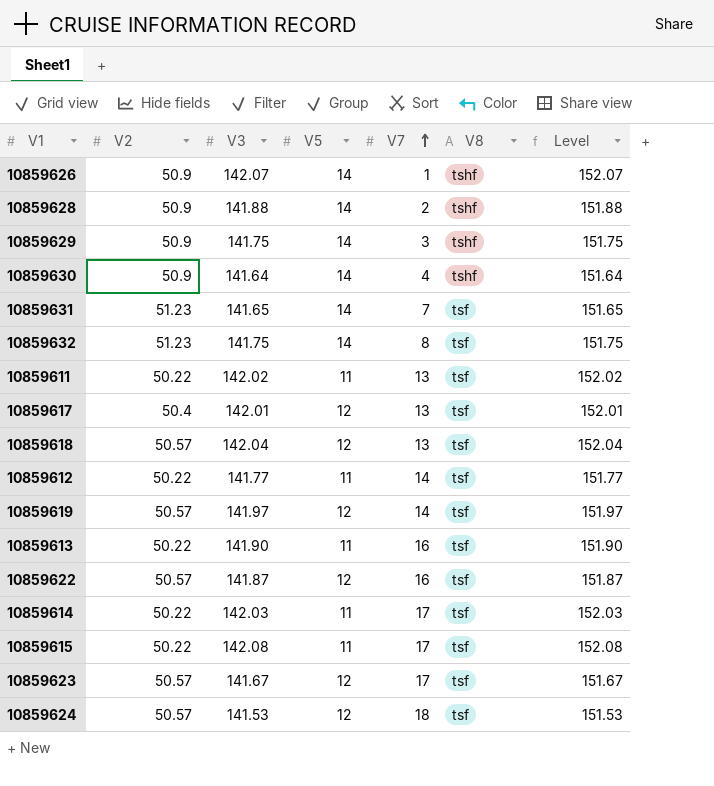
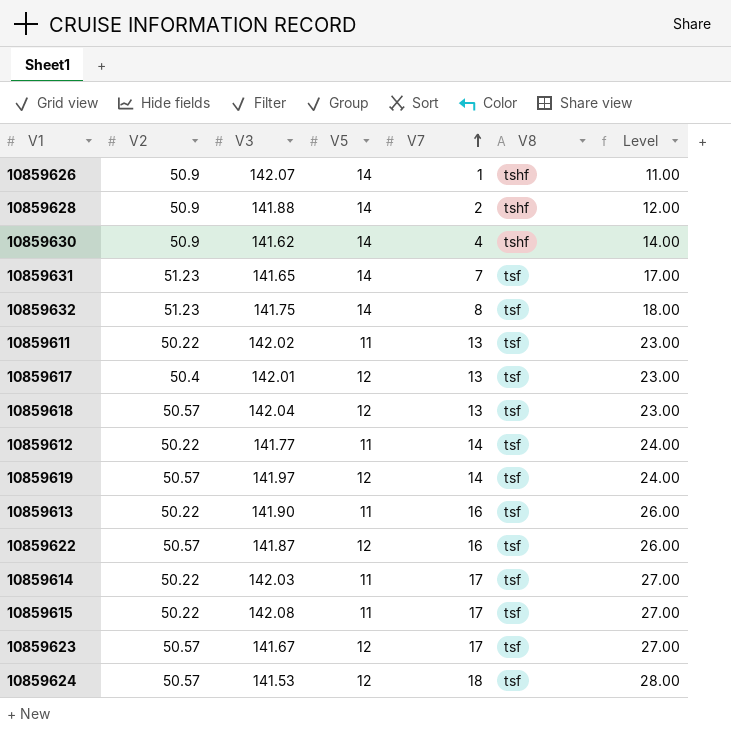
column Level | formula: [V3] + 10 -> [V7] + 10
row 10859629: 50.9 | 141.75 | 14 | 3 | tshf | 151.75 -> none
10859630 | V3: 141.64 -> 141.62

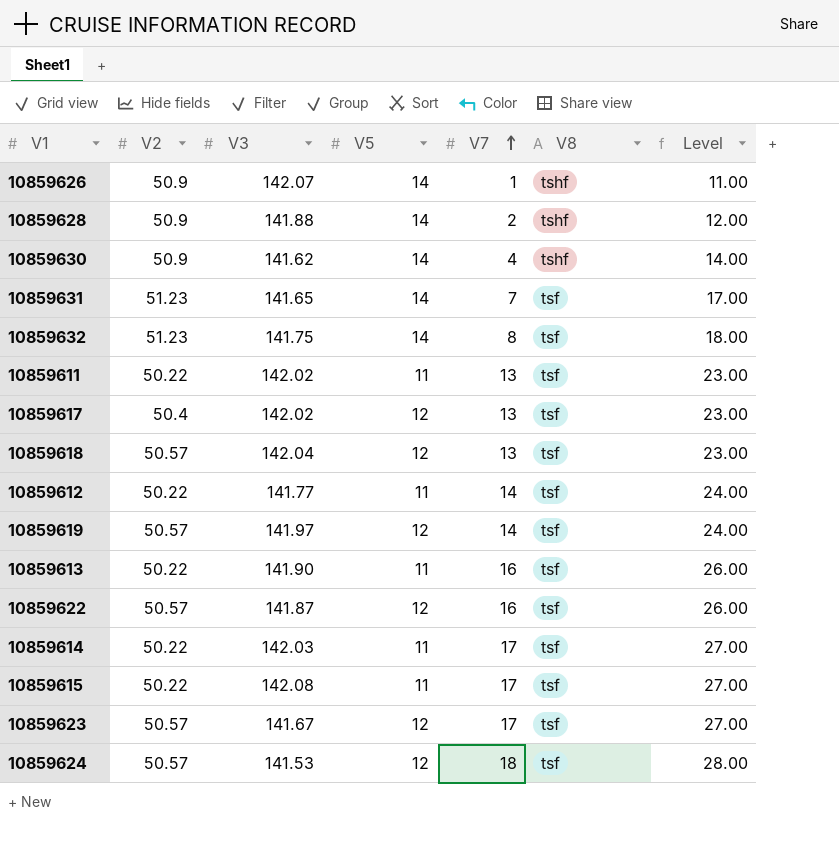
10859617 | V3: 142.01 -> 142.02

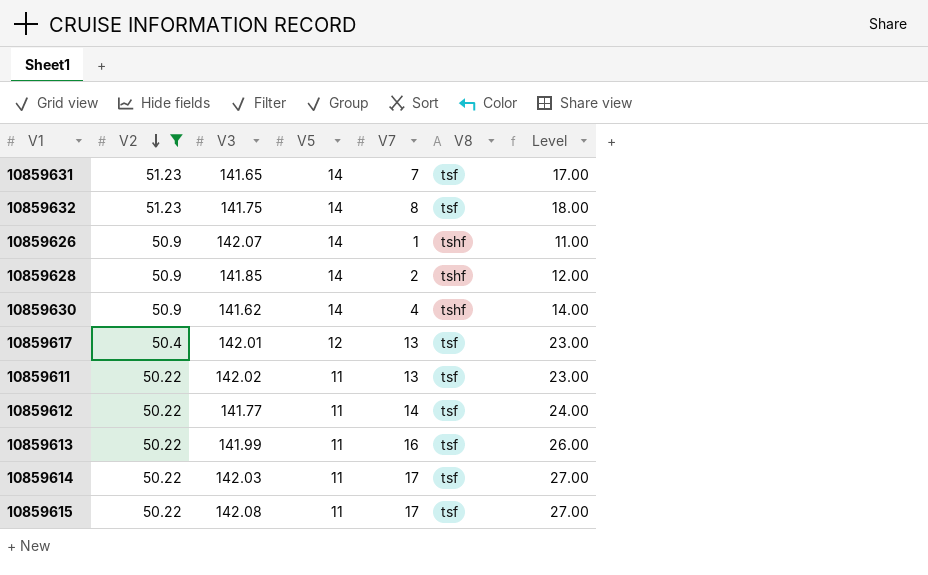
filter: none -> V2 != 50.57
row order: V7 ascending -> V2 descending
10859628 | V3: 141.88 -> 141.85
10859617 | V3: 142.02 -> 142.01
10859613 | V3: 141.90 -> 141.99

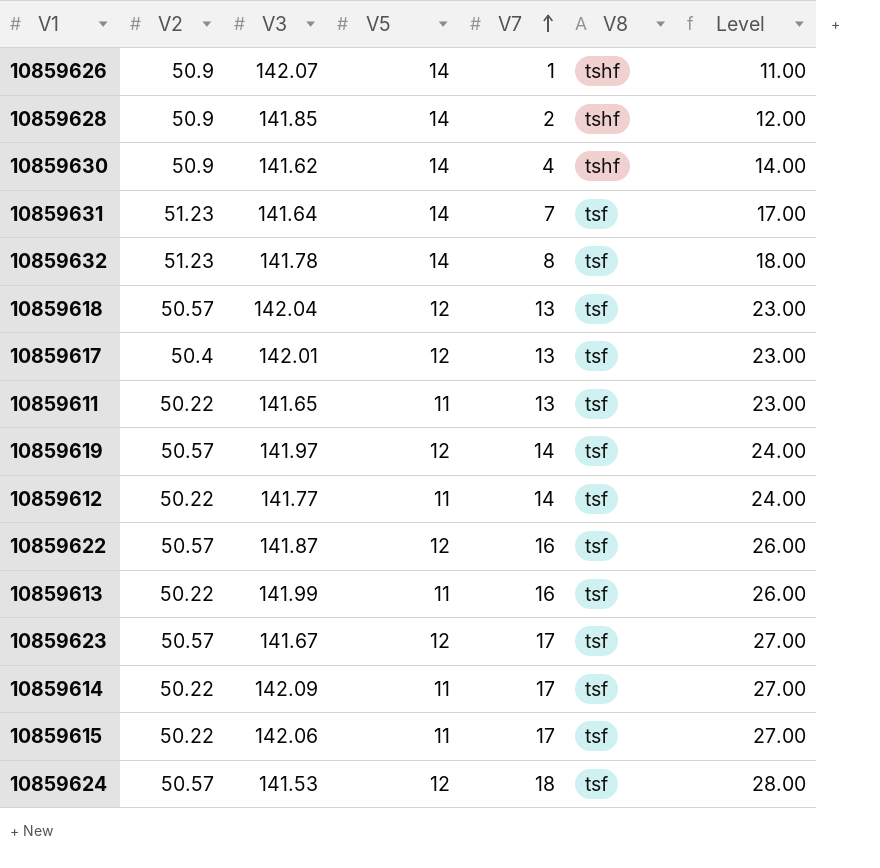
filter: V2 != 50.57 -> none
row order: V2 descending -> V7 ascending
10859631 | V3: 141.65 -> 141.64
10859632 | V3: 141.75 -> 141.78
10859611 | V3: 142.02 -> 141.65
10859614 | V3: 142.03 -> 142.09
10859615 | V3: 142.08 -> 142.06

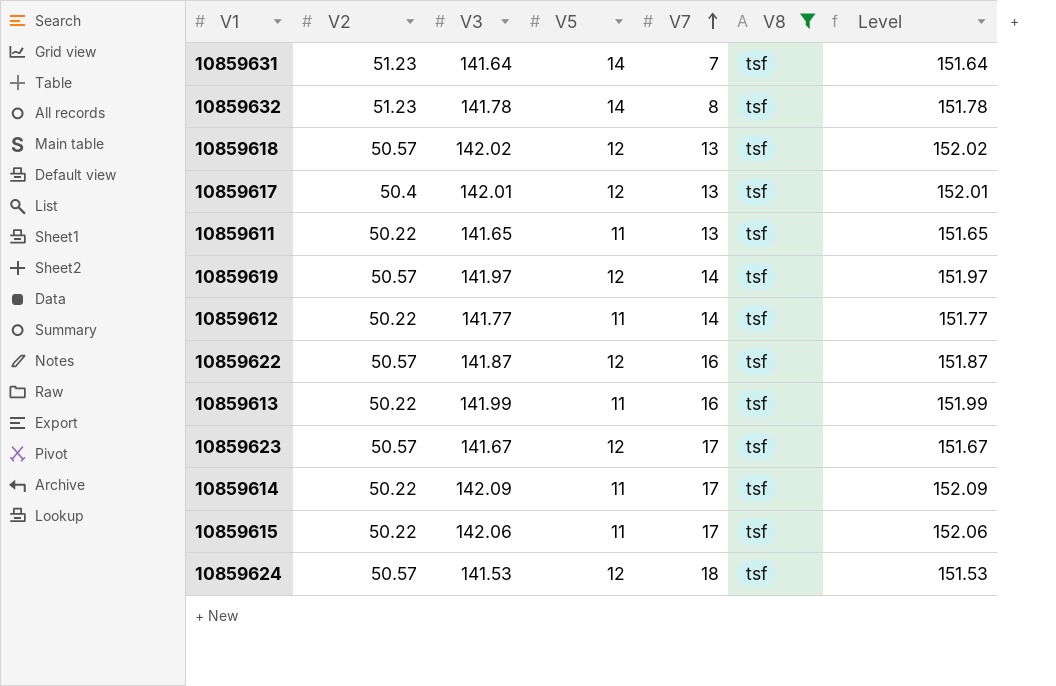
filter: none -> V8 = tsf
column Level | formula: [V7] + 10 -> [V3] + 10
10859618 | V3: 142.04 -> 142.02

